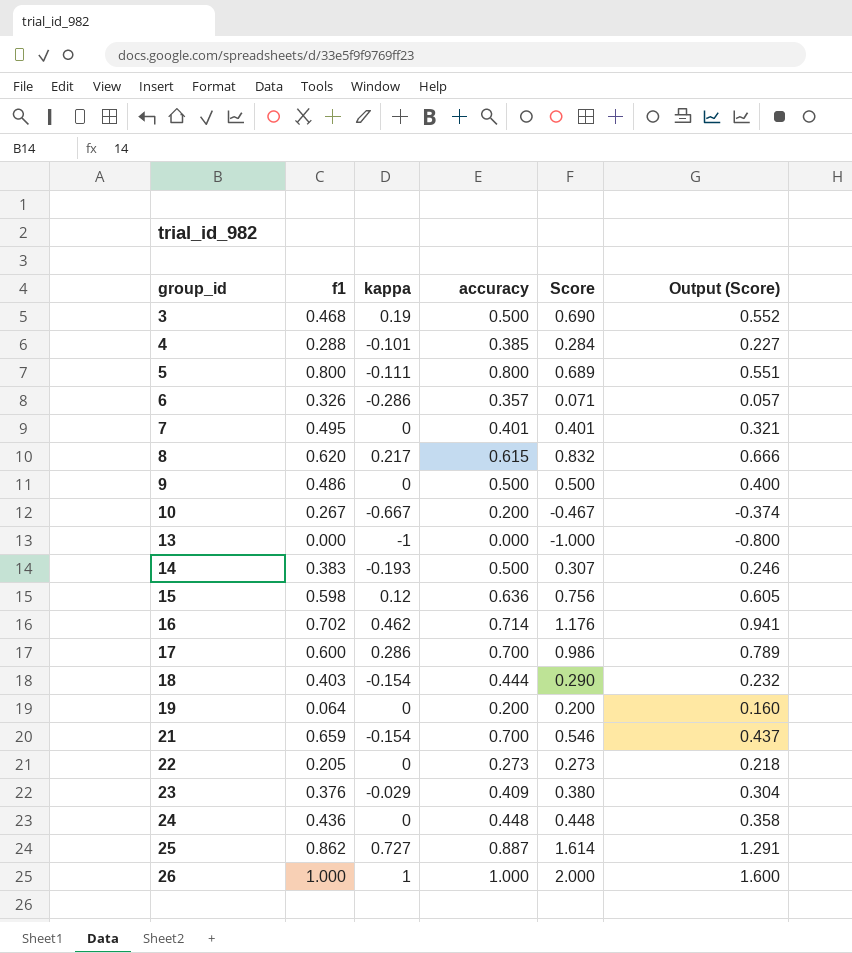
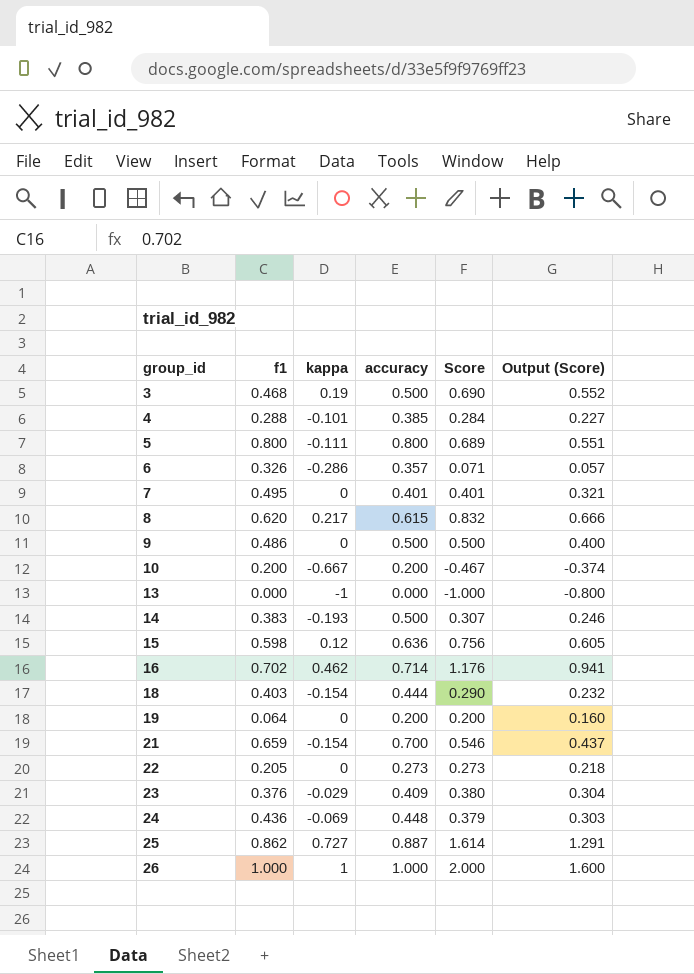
row 17: 0.600 | 0.286 | 0.700 | 0.986 | 0.789 -> none
10 | f1: 0.267 -> 0.200
24 | kappa: 0 -> -0.069
24 | Score: 0.448 -> 0.379
24 | Output (Score): 0.358 -> 0.303

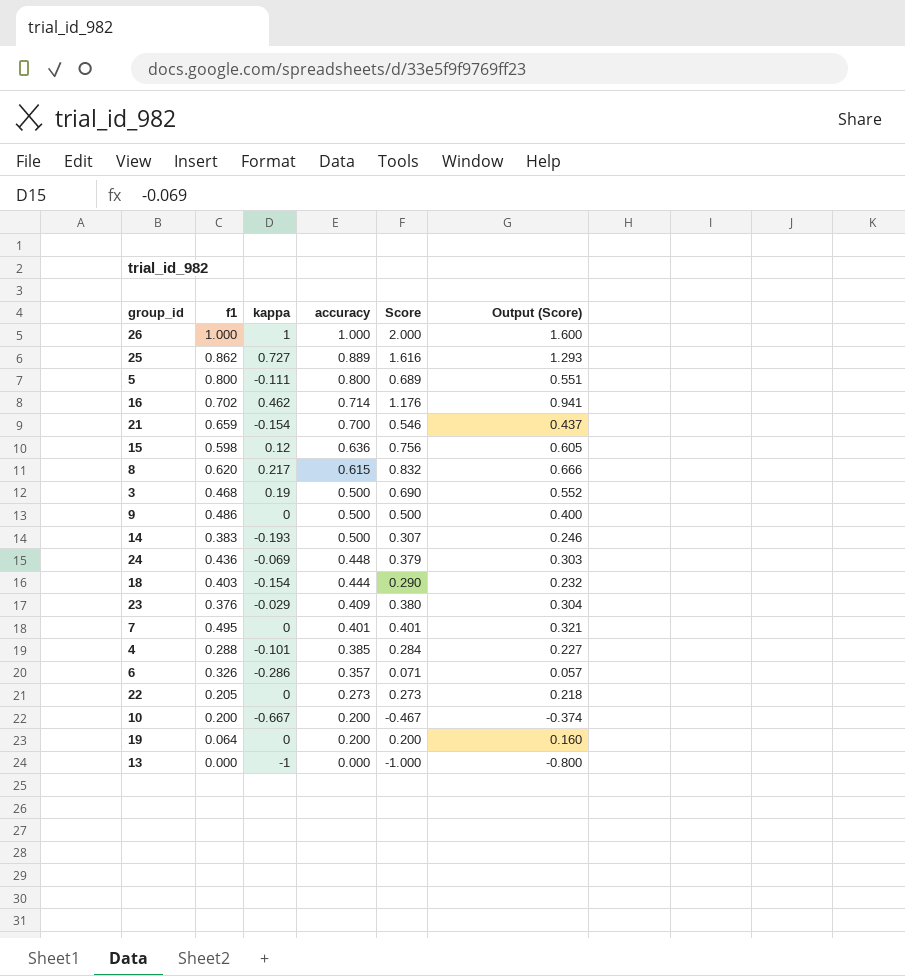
row order: group_id ascending -> accuracy descending
25 | accuracy: 0.887 -> 0.889
25 | Score: 1.614 -> 1.616
25 | Output (Score): 1.291 -> 1.293

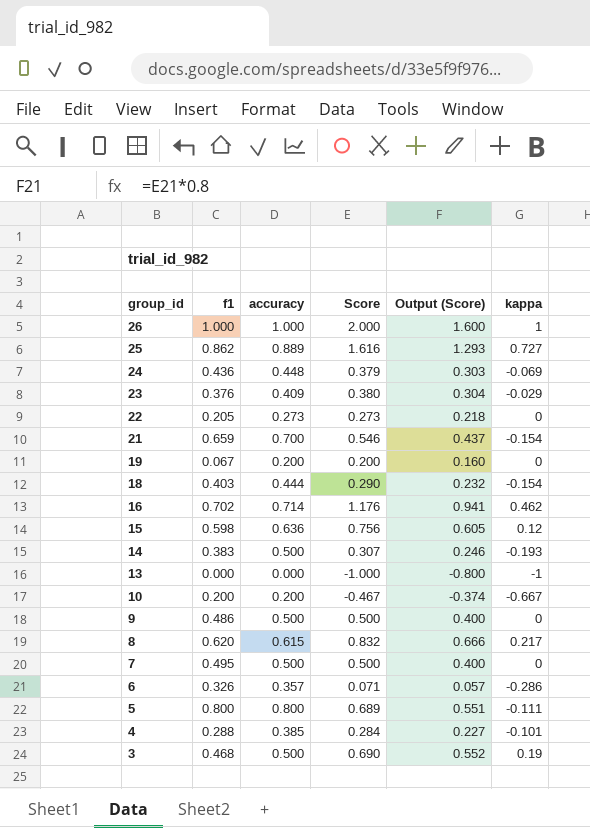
row order: accuracy descending -> group_id descending
column kappa | position: 3 -> 6
19 | f1: 0.064 -> 0.067
7 | accuracy: 0.401 -> 0.500
7 | Score: 0.401 -> 0.500
7 | Output (Score): 0.321 -> 0.400

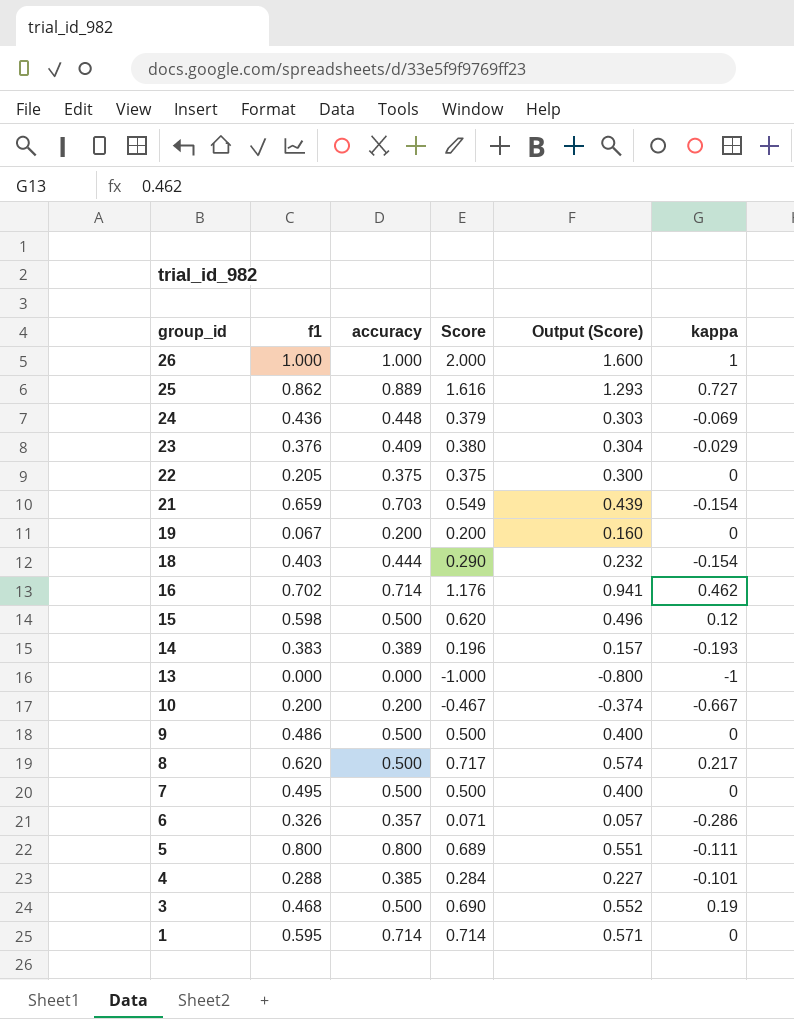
22 | accuracy: 0.273 -> 0.375
22 | Score: 0.273 -> 0.375
22 | Output (Score): 0.218 -> 0.300
21 | accuracy: 0.700 -> 0.703
21 | Score: 0.546 -> 0.549
21 | Output (Score): 0.437 -> 0.439
15 | accuracy: 0.636 -> 0.500
15 | Score: 0.756 -> 0.620
15 | Output (Score): 0.605 -> 0.496
14 | accuracy: 0.500 -> 0.389
14 | Score: 0.307 -> 0.196
14 | Output (Score): 0.246 -> 0.157
8 | accuracy: 0.615 -> 0.500
8 | Score: 0.832 -> 0.717
8 | Output (Score): 0.666 -> 0.574
row 1: none -> 0.595 | 0.714 | 0.714 | 0.571 | 0

